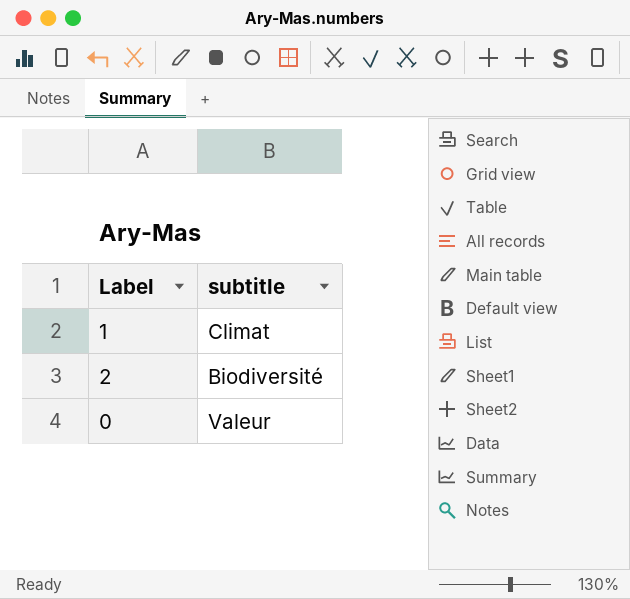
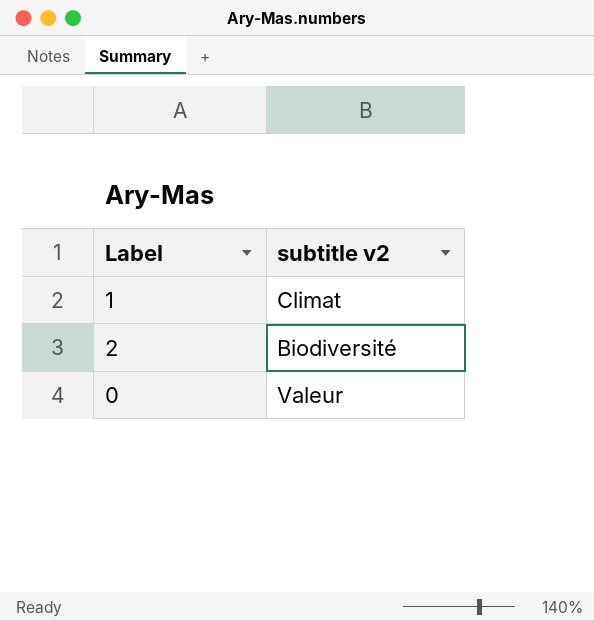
column name: subtitle -> subtitle v2

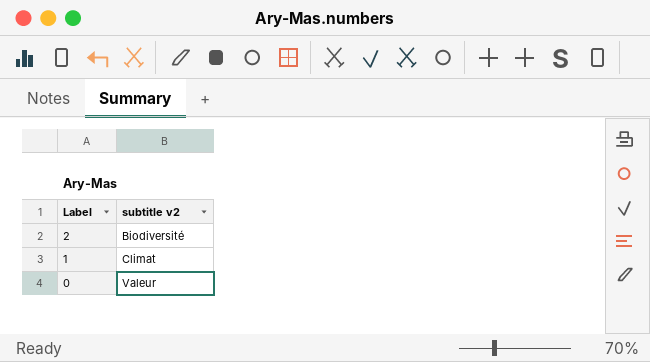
row order: none -> Label descending

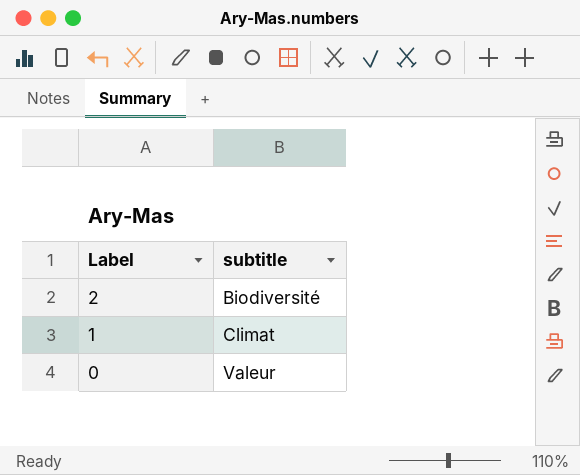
column name: subtitle v2 -> subtitle

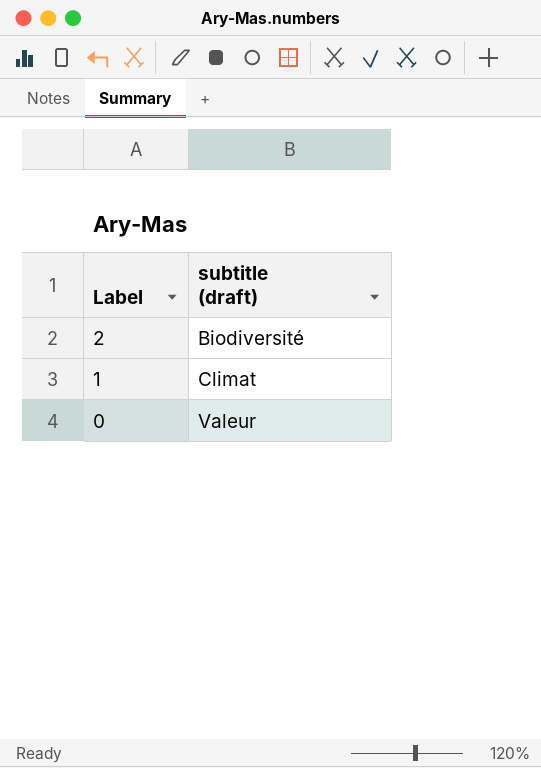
column name: subtitle -> subtitle (draft)

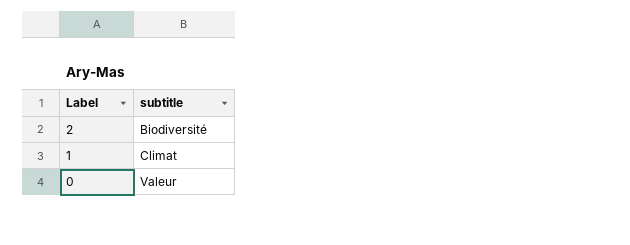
column name: subtitle (draft) -> subtitle

